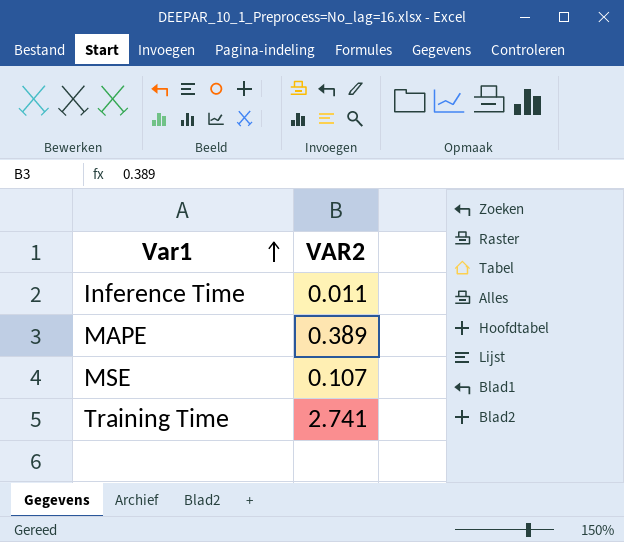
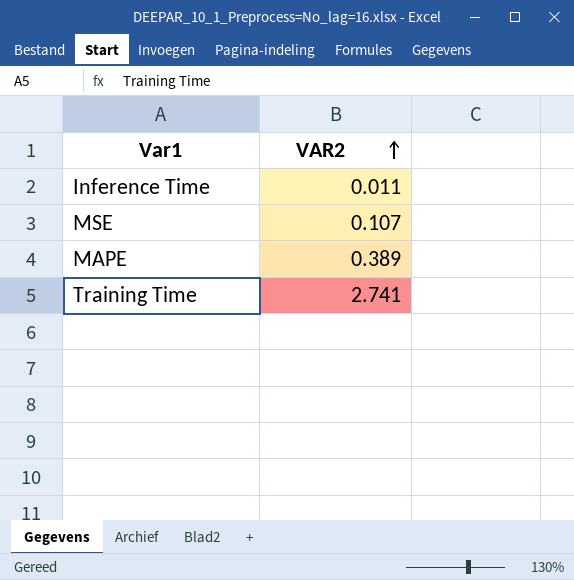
row order: Var1 ascending -> VAR2 ascending

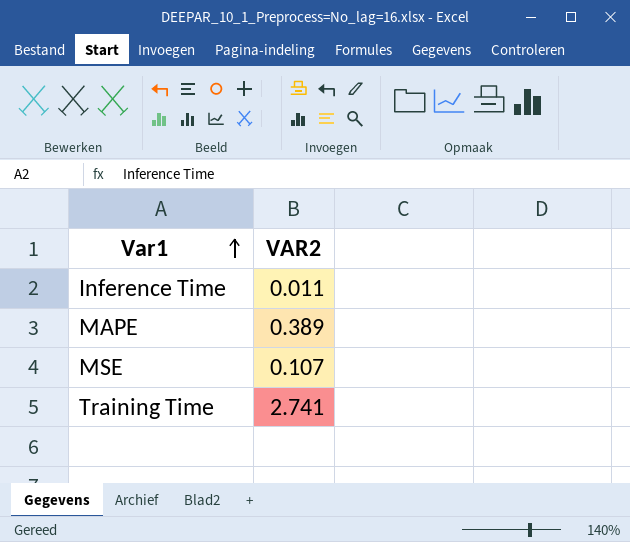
row order: VAR2 ascending -> Var1 ascending

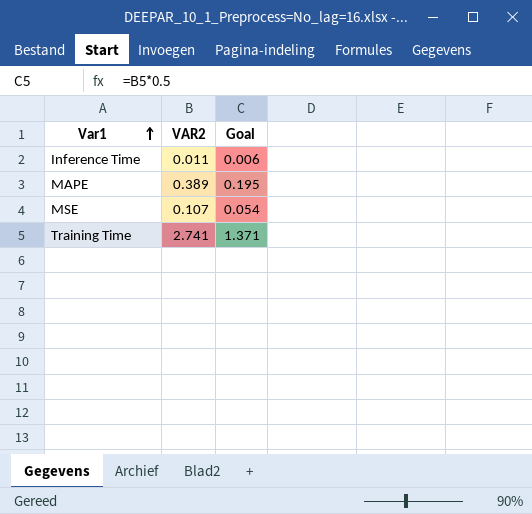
column Goal | formula: none -> [VAR2] * 0.5

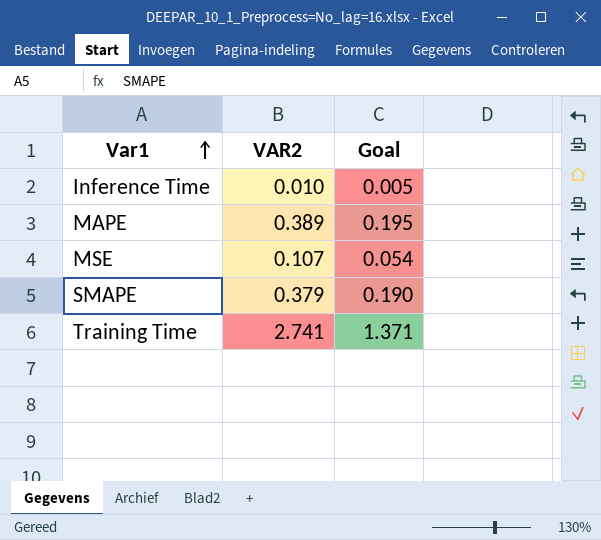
Inference Time | VAR2: 0.011 -> 0.010
Inference Time | Goal: 0.006 -> 0.005
row SMAPE: none -> 0.379 | 0.190

